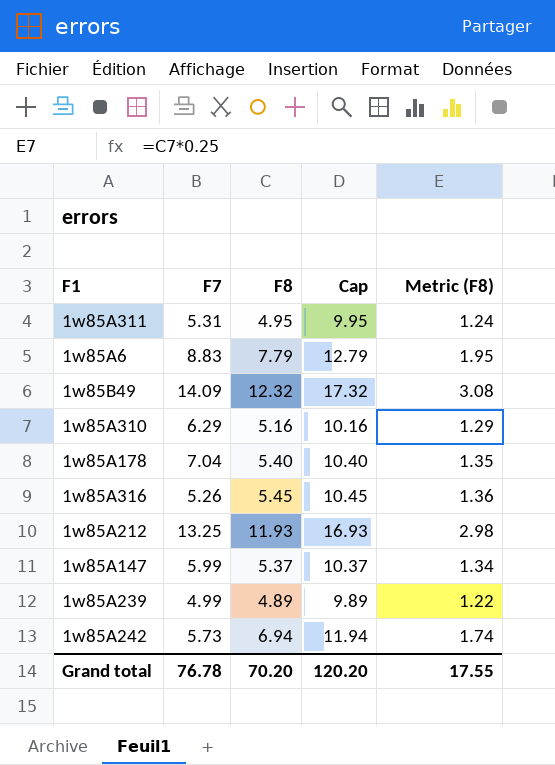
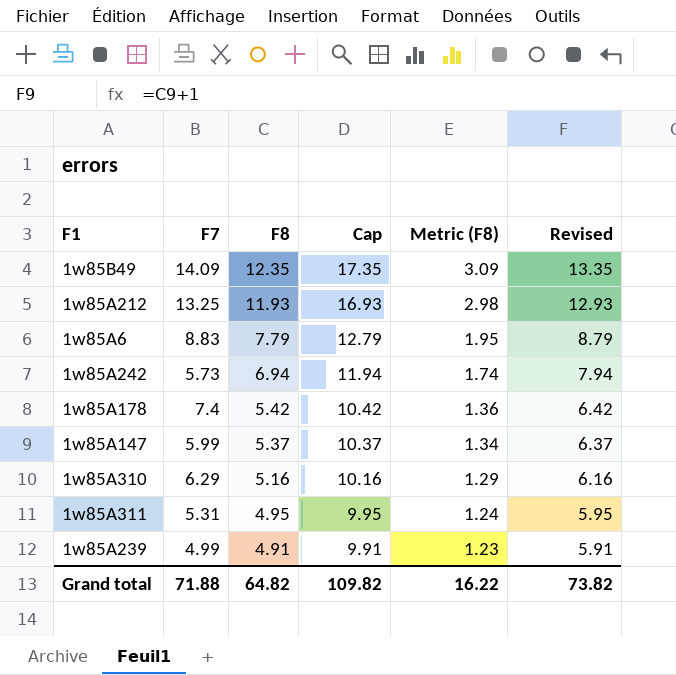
row order: none -> F8 descending
column Revised | formula: none -> [F8] + 1
row 1w85A316: 5.26 | 5.45 | 10.45 | 1.36 -> none
1w85B49 | F8: 12.32 -> 12.35
1w85B49 | Cap: 17.32 -> 17.35
1w85B49 | Metric (F8): 3.08 -> 3.09
1w85A178 | F7: 7.04 -> 7.4
1w85A178 | F8: 5.40 -> 5.42
1w85A178 | Cap: 10.40 -> 10.42
1w85A178 | Metric (F8): 1.35 -> 1.36
1w85A239 | F8: 4.89 -> 4.91
1w85A239 | Cap: 9.89 -> 9.91
1w85A239 | Metric (F8): 1.22 -> 1.23
Grand total | F7: 76.78 -> 71.88
Grand total | F8: 70.20 -> 64.82
Grand total | Cap: 120.20 -> 109.82
Grand total | Metric (F8): 17.55 -> 16.22

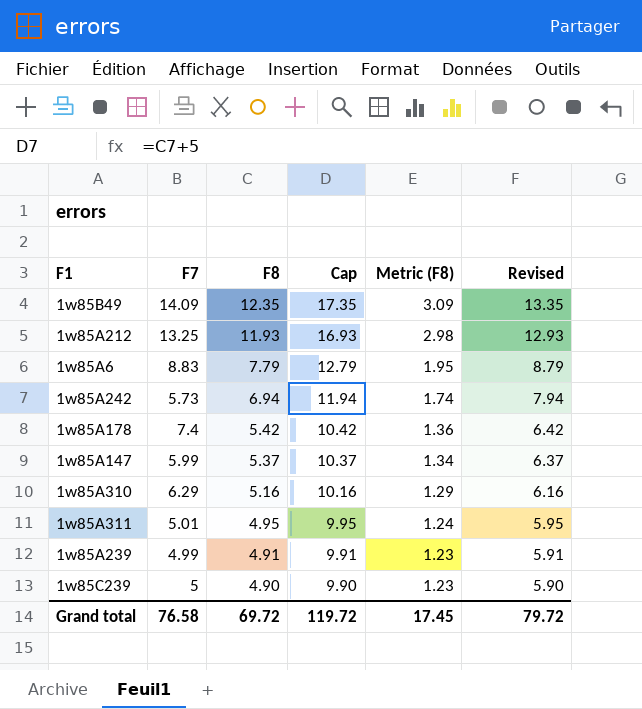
1w85A311 | F7: 5.31 -> 5.01
row 1w85C239: none -> 5 | 4.90 | 9.90 | 1.23 | 5.90
Grand total | F7: 71.88 -> 76.58
Grand total | F8: 64.82 -> 69.72
Grand total | Cap: 109.82 -> 119.72
Grand total | Metric (F8): 16.22 -> 17.45
Grand total | Revised: 73.82 -> 79.72

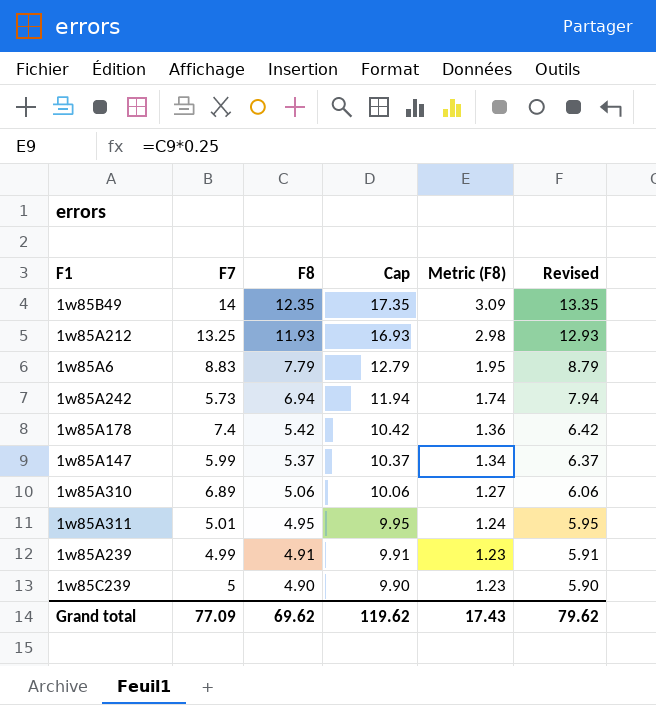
1w85B49 | F7: 14.09 -> 14
1w85A310 | F7: 6.29 -> 6.89
1w85A310 | F8: 5.16 -> 5.06
1w85A310 | Cap: 10.16 -> 10.06
1w85A310 | Metric (F8): 1.29 -> 1.27
1w85A310 | Revised: 6.16 -> 6.06
Grand total | F7: 76.58 -> 77.09
Grand total | F8: 69.72 -> 69.62
Grand total | Cap: 119.72 -> 119.62
Grand total | Metric (F8): 17.45 -> 17.43
Grand total | Revised: 79.72 -> 79.62

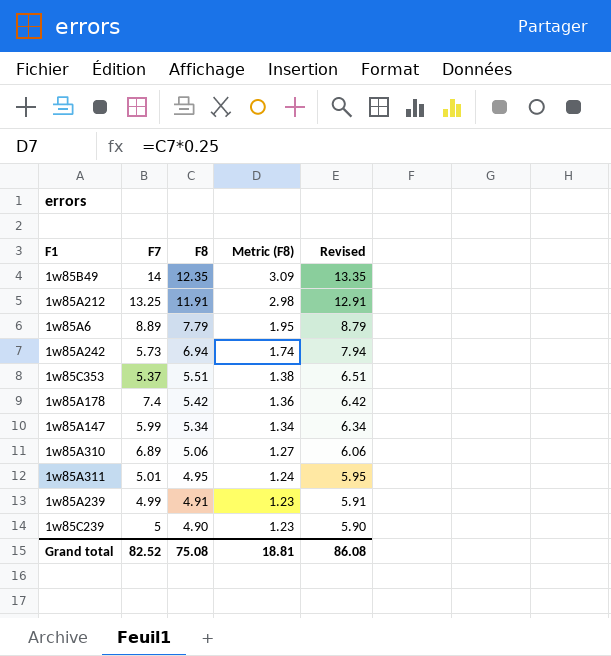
column Cap | formula: [F8] + 5 -> none
1w85A212 | F8: 11.93 -> 11.91
1w85A212 | Revised: 12.93 -> 12.91
1w85A6 | F7: 8.83 -> 8.89
row 1w85C353: none -> 5.37 | 5.51 | 1.38 | 6.51
1w85A147 | F8: 5.37 -> 5.34
1w85A147 | Revised: 6.37 -> 6.34
Grand total | F7: 77.09 -> 82.52
Grand total | F8: 69.62 -> 75.08
Grand total | Metric (F8): 17.43 -> 18.81
Grand total | Revised: 79.62 -> 86.08

